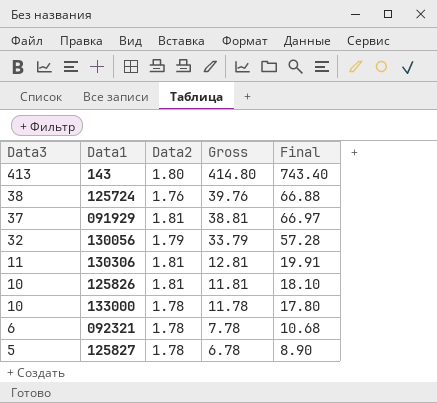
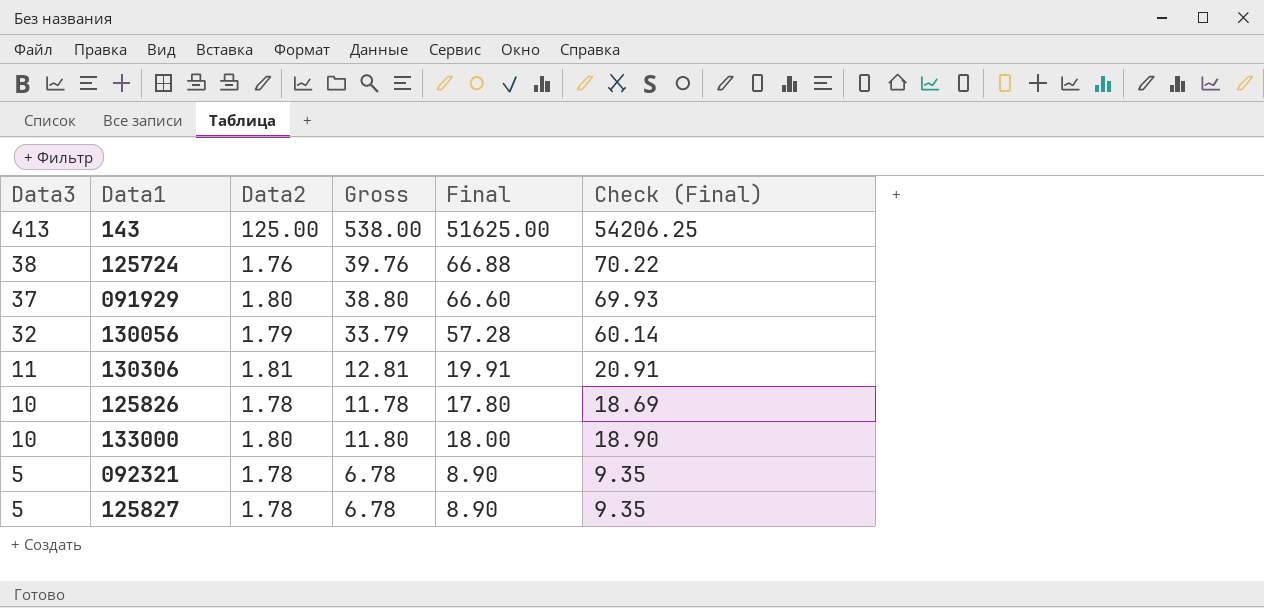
column Check (Final) | formula: none -> [Final] * 1.05
143 | Data2: 1.80 -> 125.00
143 | Gross: 414.80 -> 538.00
143 | Final: 743.40 -> 51625.00
091929 | Data2: 1.81 -> 1.80
091929 | Gross: 38.81 -> 38.80
091929 | Final: 66.97 -> 66.60
125826 | Data2: 1.81 -> 1.78
125826 | Gross: 11.81 -> 11.78
125826 | Final: 18.10 -> 17.80
133000 | Data2: 1.78 -> 1.80
133000 | Gross: 11.78 -> 11.80
133000 | Final: 17.80 -> 18.00
092321 | Data3: 6 -> 5
092321 | Gross: 7.78 -> 6.78
092321 | Final: 10.68 -> 8.90

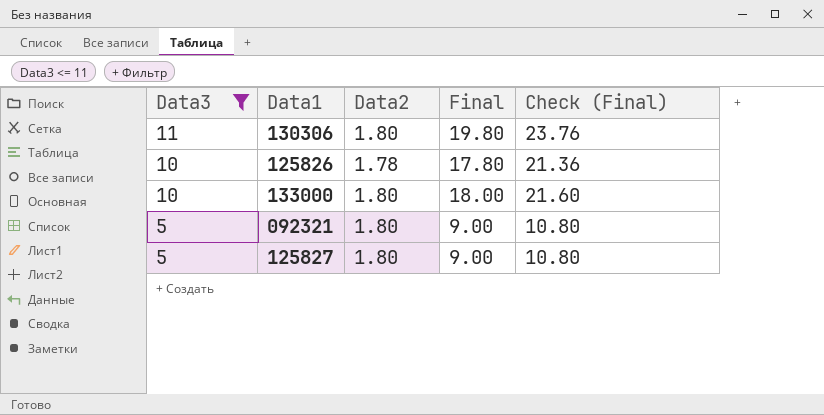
filter: none -> Data3 <= 11
column Gross | formula: [Data3] + [Data2] -> none
column Check (Final) | formula: [Final] * 1.05 -> [Final] * 1.2
130306 | Data2: 1.81 -> 1.80
130306 | Final: 19.91 -> 19.80
092321 | Data2: 1.78 -> 1.80
092321 | Final: 8.90 -> 9.00
125827 | Data2: 1.78 -> 1.80
125827 | Final: 8.90 -> 9.00

